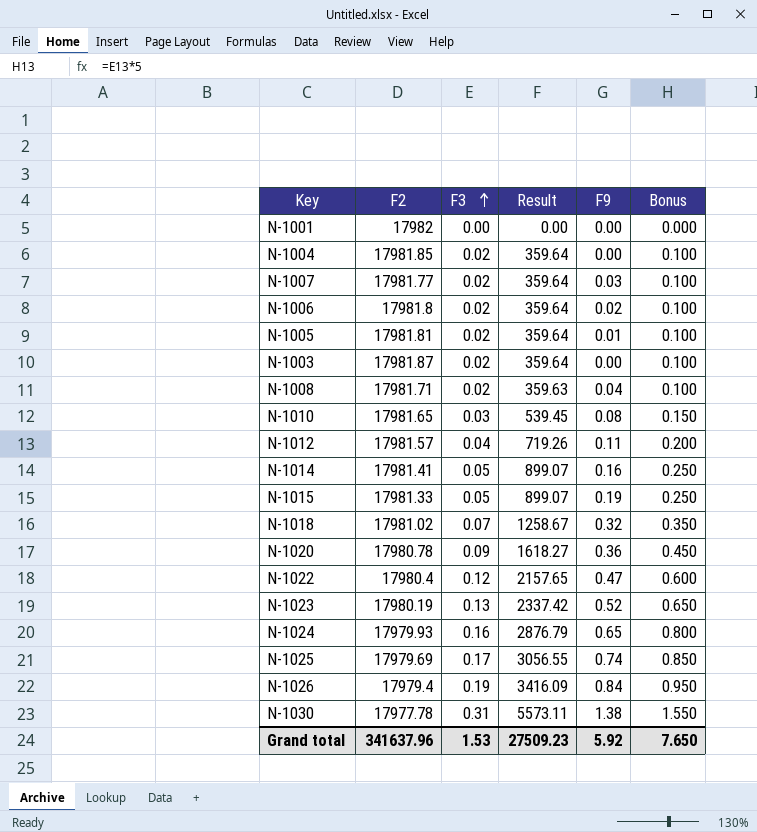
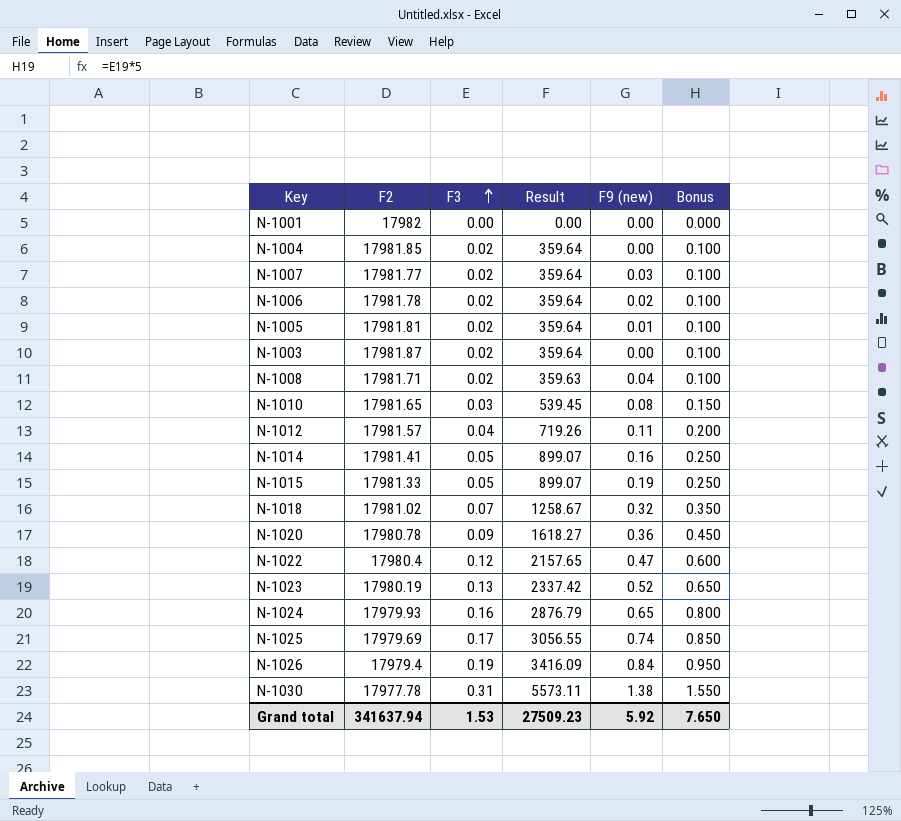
column name: F9 -> F9 (new)
N-1006 | F2: 17981.8 -> 17981.78
Grand total | F2: 341637.96 -> 341637.94

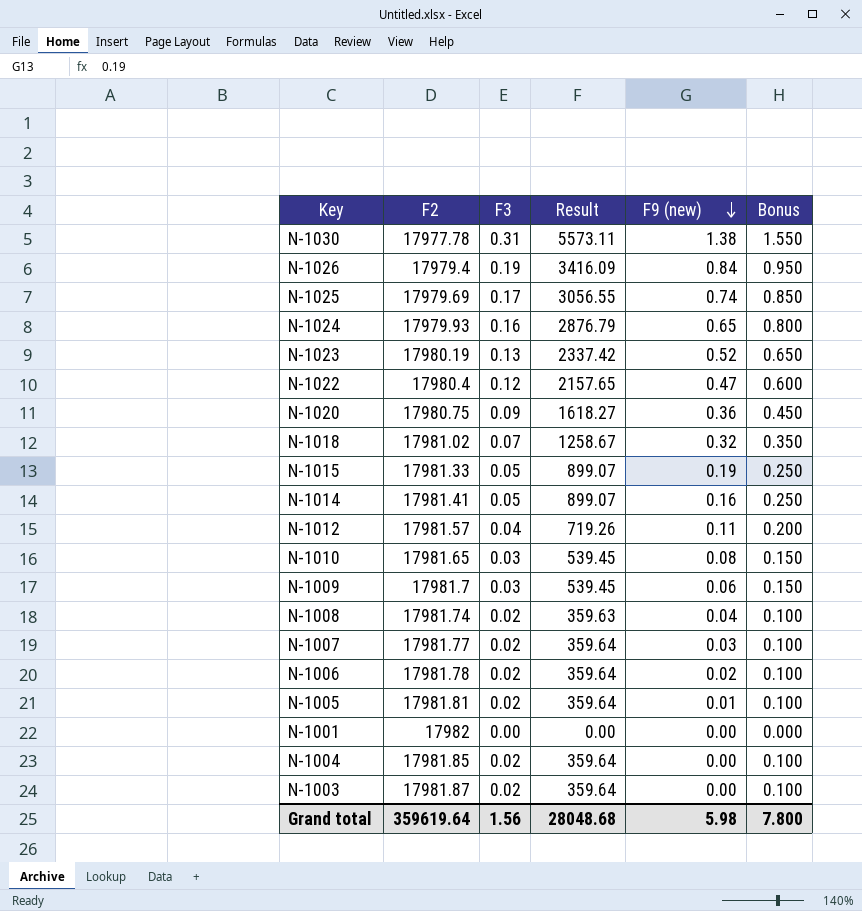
row order: F3 ascending -> F9 (new) descending
N-1020 | F2: 17980.78 -> 17980.75
row N-1009: none -> 17981.7 | 0.03 | 539.45 | 0.06 | 0.150
N-1008 | F2: 17981.71 -> 17981.74
Grand total | F2: 341637.94 -> 359619.64
Grand total | F3: 1.53 -> 1.56
Grand total | Result: 27509.23 -> 28048.68
Grand total | F9 (new): 5.92 -> 5.98
Grand total | Bonus: 7.650 -> 7.800

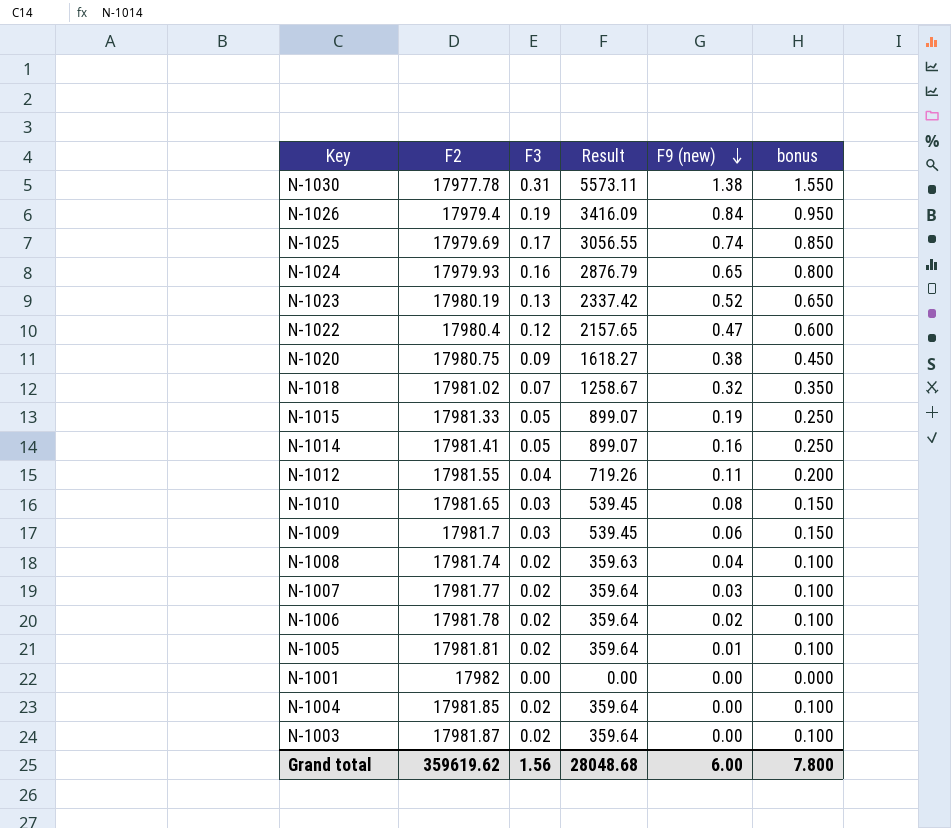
column name: Bonus -> bonus
N-1020 | F9 (new): 0.36 -> 0.38
N-1012 | F2: 17981.57 -> 17981.55
Grand total | F2: 359619.64 -> 359619.62
Grand total | F9 (new): 5.98 -> 6.00

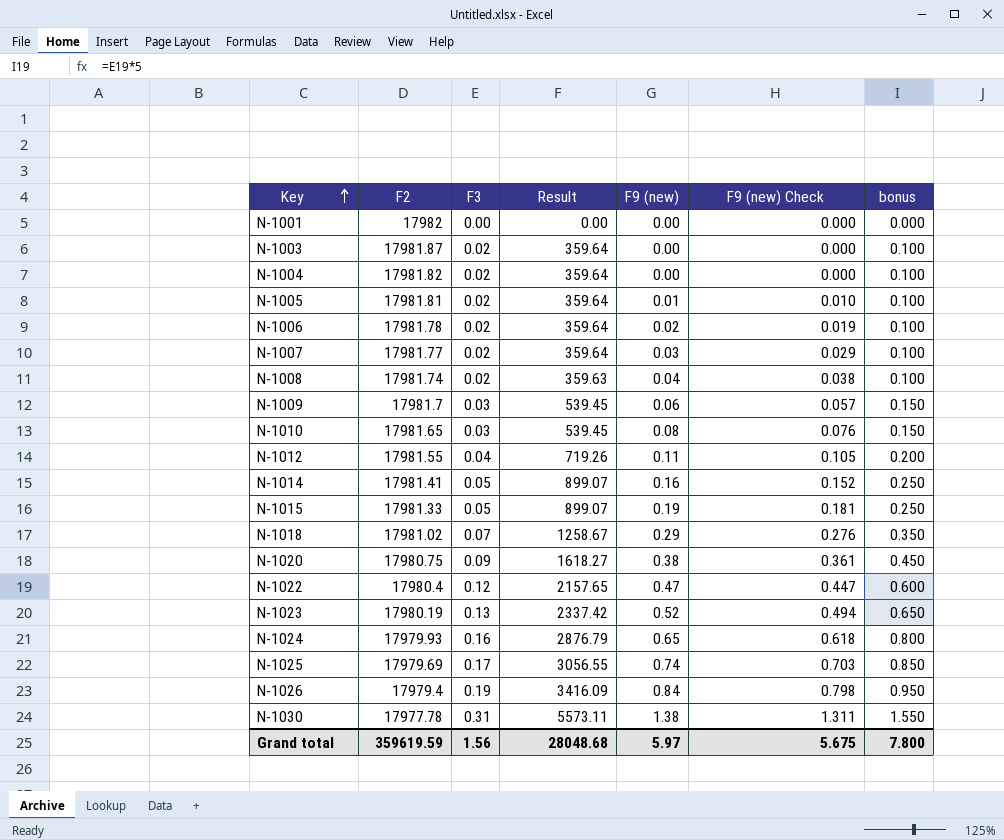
row order: F9 (new) descending -> Key ascending
column F9 (new) Check | formula: none -> [F9 (new)] * 0.95
N-1004 | F2: 17981.85 -> 17981.82
N-1018 | F9 (new): 0.32 -> 0.29
Grand total | F2: 359619.62 -> 359619.59
Grand total | F9 (new): 6.00 -> 5.97

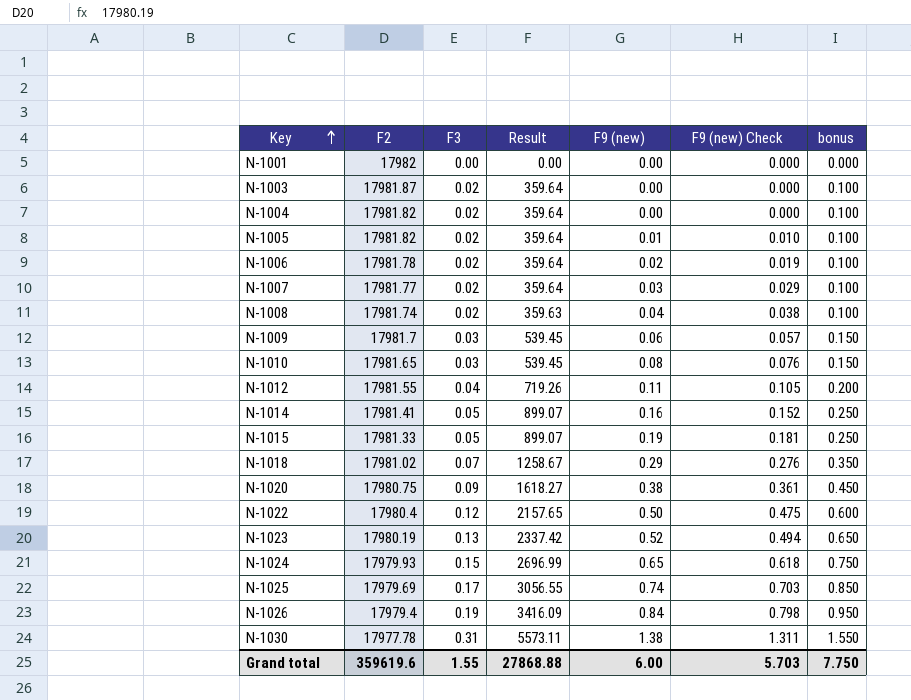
N-1005 | F2: 17981.81 -> 17981.82
N-1022 | F9 (new): 0.47 -> 0.50
N-1022 | F9 (new) Check: 0.447 -> 0.475
N-1024 | F3: 0.16 -> 0.15
N-1024 | Result: 2876.79 -> 2696.99
N-1024 | bonus: 0.800 -> 0.750
Grand total | F2: 359619.59 -> 359619.6
Grand total | F3: 1.56 -> 1.55
Grand total | Result: 28048.68 -> 27868.88
Grand total | F9 (new): 5.97 -> 6.00
Grand total | F9 (new) Check: 5.675 -> 5.703
Grand total | bonus: 7.800 -> 7.750

